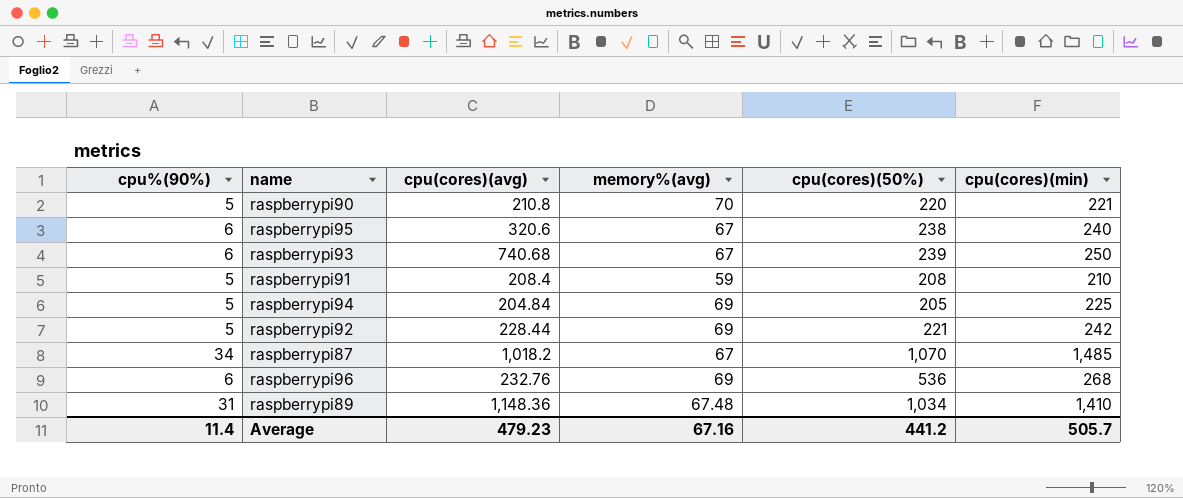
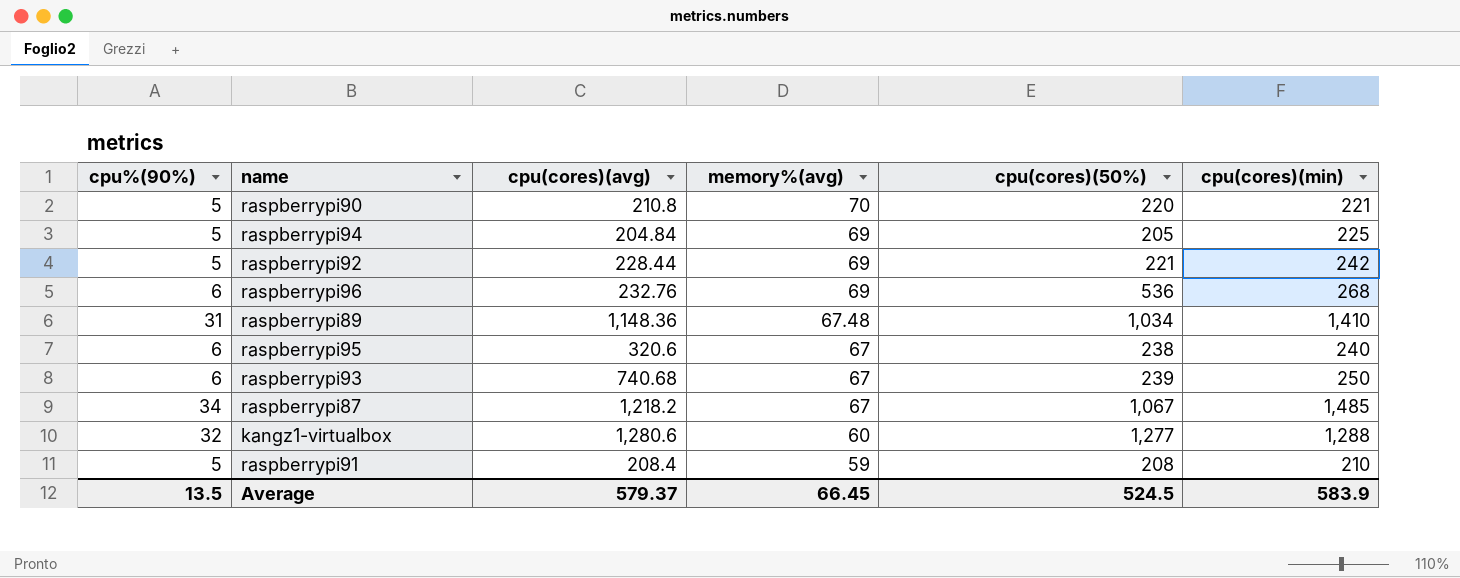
row order: none -> memory%(avg) descending
raspberrypi87 | cpu(cores)(avg): 1,018.2 -> 1,218.2
raspberrypi87 | cpu(cores)(50%): 1,070 -> 1,067
row kangz1-virtualbox: none -> 32 | 1,280.6 | 60 | 1,277 | 1,288
Average | cpu%(90%): 11.4 -> 13.5
Average | cpu(cores)(avg): 479.23 -> 579.37
Average | memory%(avg): 67.16 -> 66.45
Average | cpu(cores)(50%): 441.2 -> 524.5
Average | cpu(cores)(min): 505.7 -> 583.9

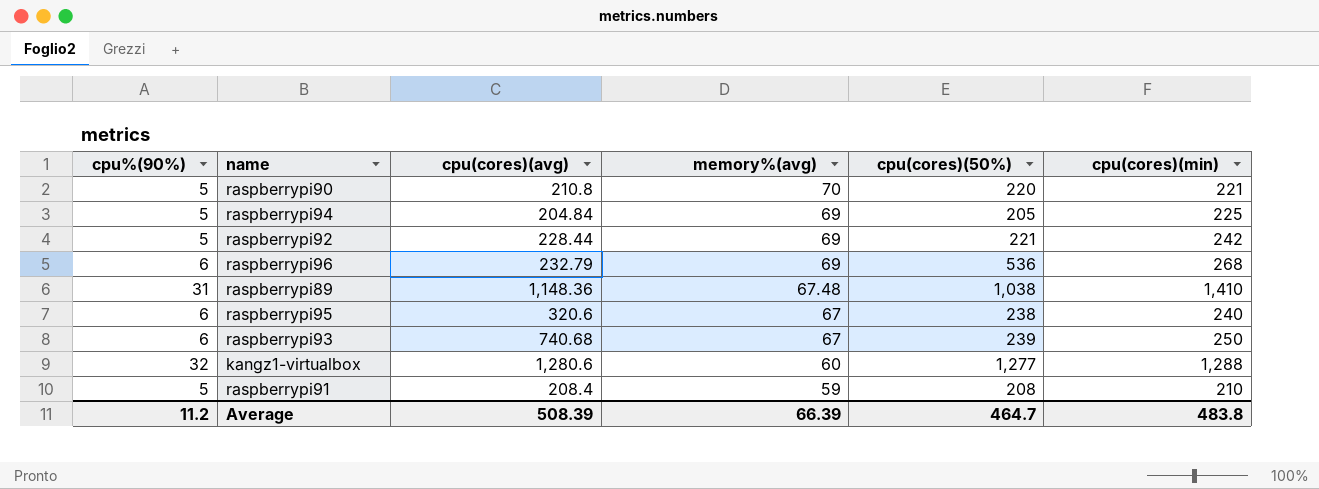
row raspberrypi87: 34 | 1,218.2 | 67 | 1,067 | 1,485 -> none
raspberrypi96 | cpu(cores)(avg): 232.76 -> 232.79
raspberrypi89 | cpu(cores)(50%): 1,034 -> 1,038
Average | cpu%(90%): 13.5 -> 11.2
Average | cpu(cores)(avg): 579.37 -> 508.39
Average | memory%(avg): 66.45 -> 66.39
Average | cpu(cores)(50%): 524.5 -> 464.7
Average | cpu(cores)(min): 583.9 -> 483.8

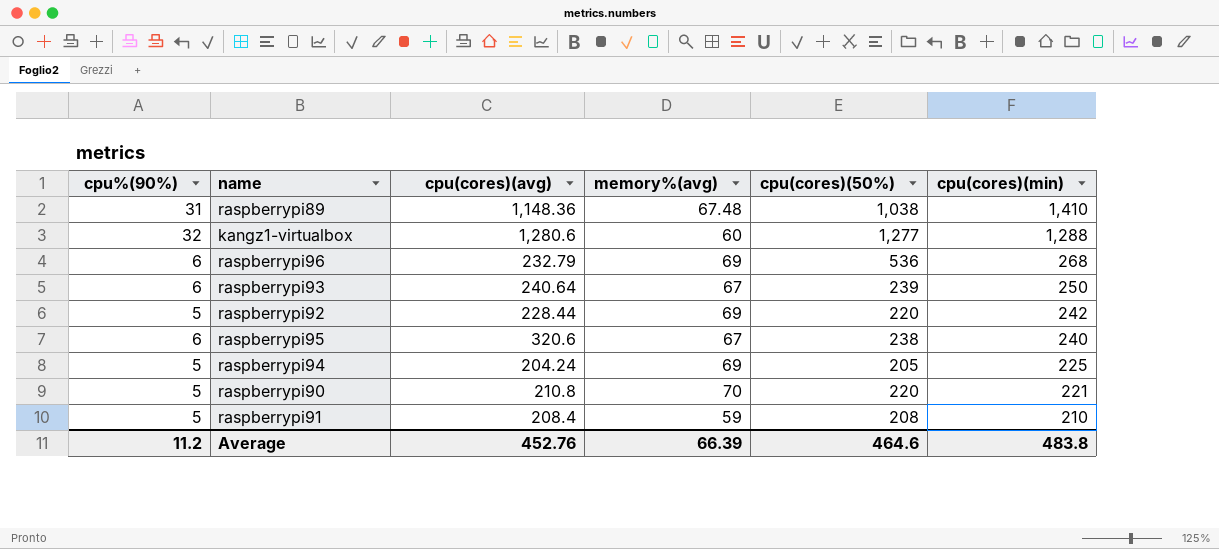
row order: memory%(avg) descending -> cpu(cores)(min) descending
raspberrypi93 | cpu(cores)(avg): 740.68 -> 240.64
raspberrypi92 | cpu(cores)(50%): 221 -> 220
raspberrypi94 | cpu(cores)(avg): 204.84 -> 204.24
Average | cpu(cores)(avg): 508.39 -> 452.76
Average | cpu(cores)(50%): 464.7 -> 464.6

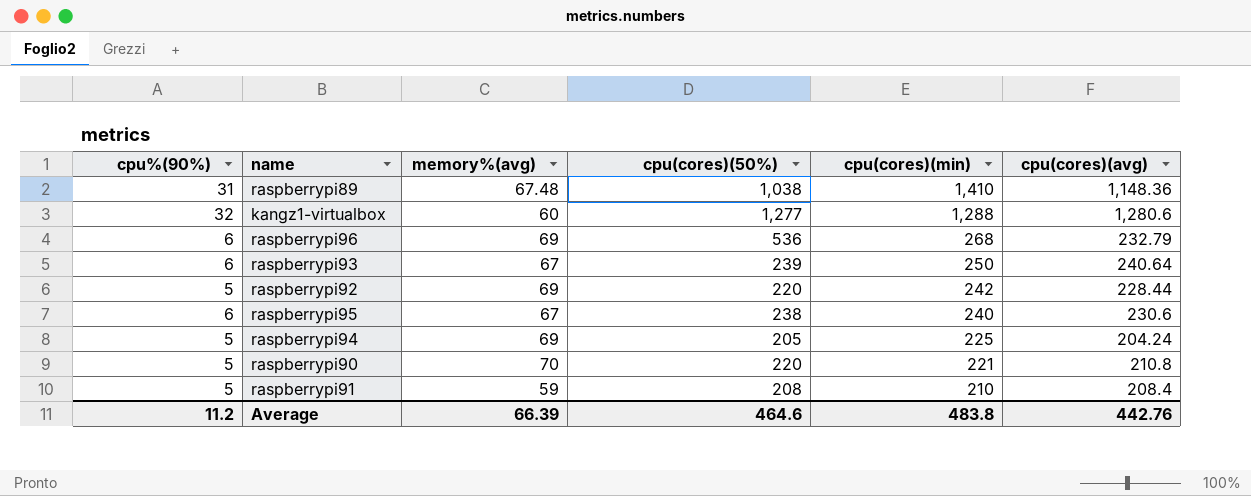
column cpu(cores)(avg) | position: 3 -> 6
raspberrypi95 | cpu(cores)(avg): 320.6 -> 230.6
Average | cpu(cores)(avg): 452.76 -> 442.76

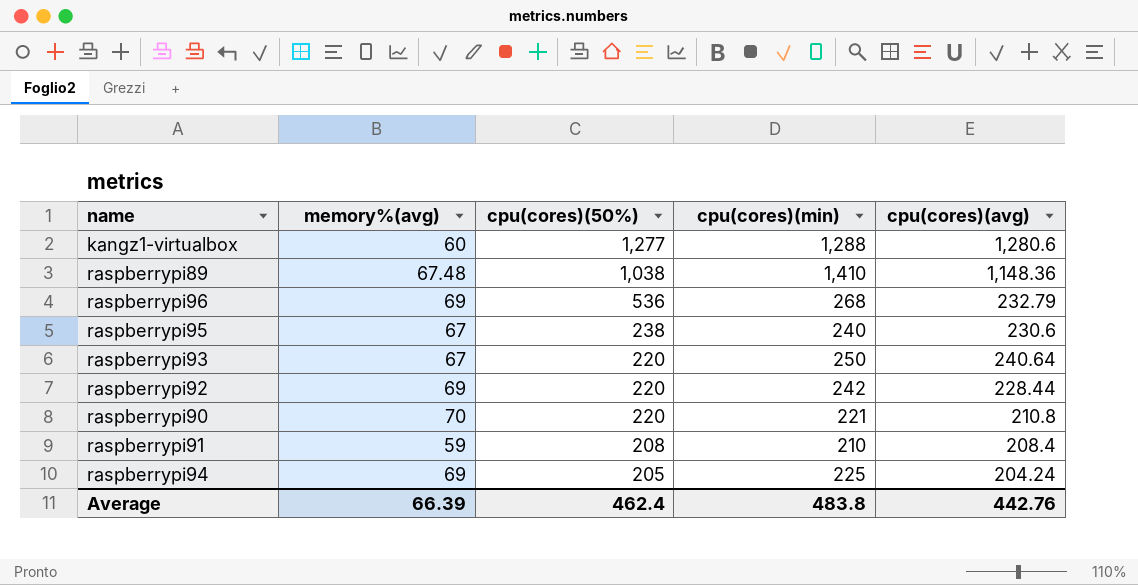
row order: cpu(cores)(min) descending -> cpu(cores)(50%) descending
column cpu%(90%) | position: 1 -> none
raspberrypi93 | cpu(cores)(50%): 239 -> 220
Average | cpu(cores)(50%): 464.6 -> 462.4

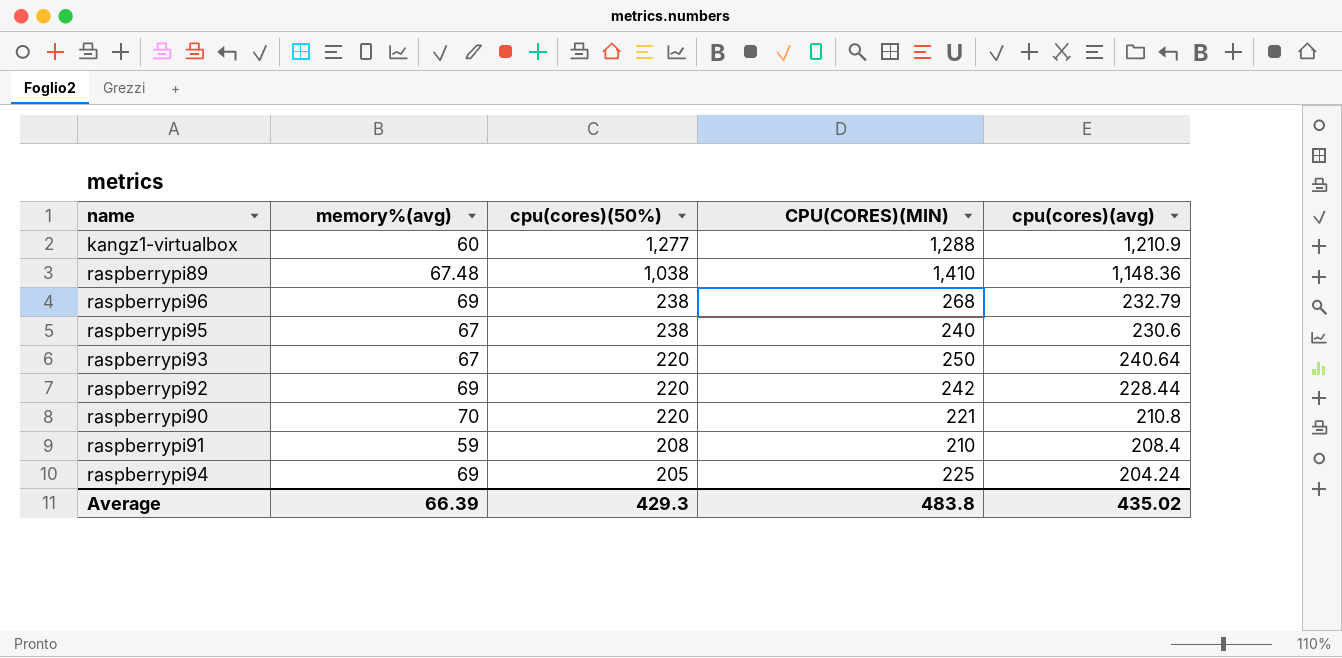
column name: cpu(cores)(min) -> CPU(CORES)(MIN)
kangz1-virtualbox | cpu(cores)(avg): 1,280.6 -> 1,210.9
raspberrypi96 | cpu(cores)(50%): 536 -> 238
Average | cpu(cores)(50%): 462.4 -> 429.3
Average | cpu(cores)(avg): 442.76 -> 435.02

